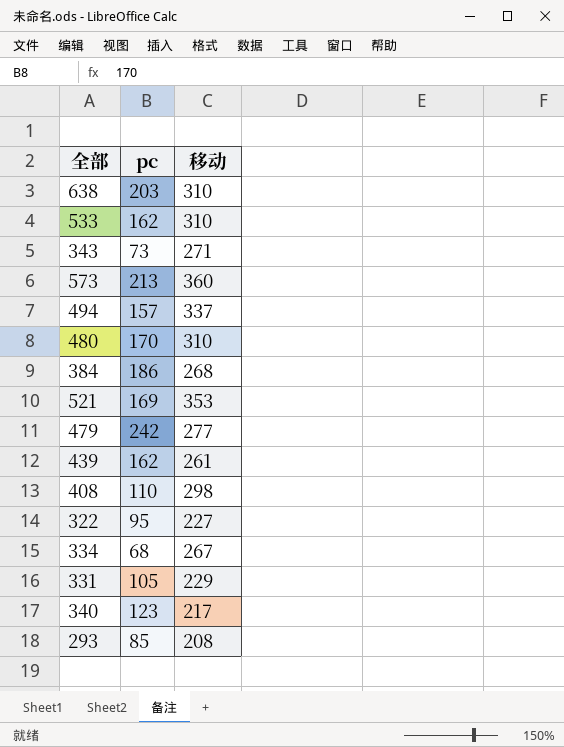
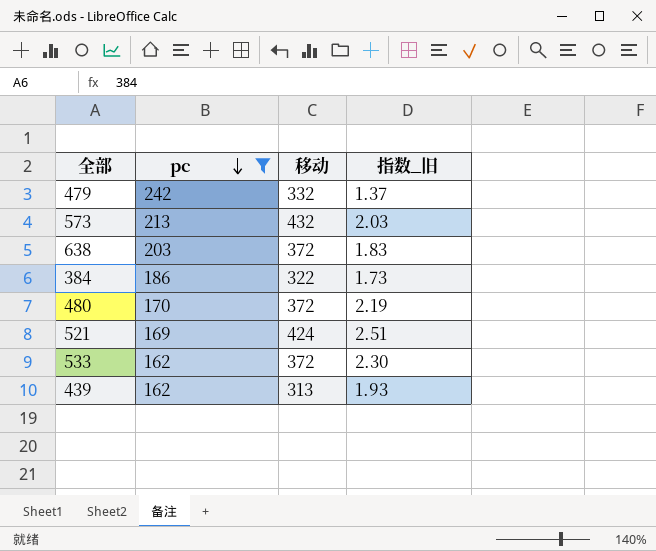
filter: none -> pc >= 162
row order: none -> pc descending
column 指数_旧 | formula: none -> [移动] / [pc]
479 | 移动: 277 -> 332
573 | 移动: 360 -> 432
638 | 移动: 310 -> 372
384 | 移动: 268 -> 322
480 | 移动: 310 -> 372
521 | 移动: 353 -> 424
533 | 移动: 310 -> 372
439 | 移动: 261 -> 313

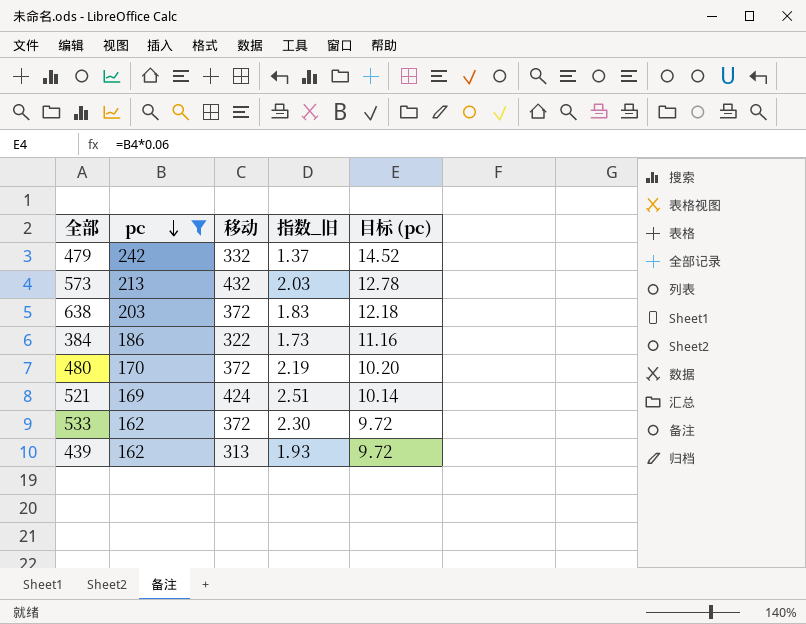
column 目标 (pc) | formula: none -> [pc] * 0.06

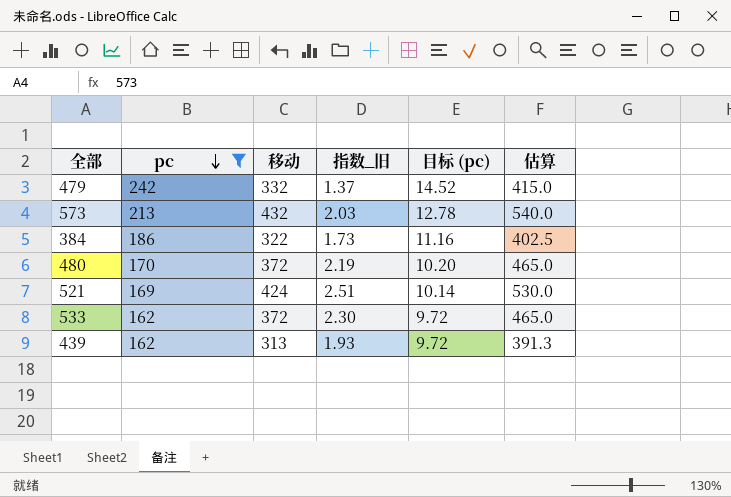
column 估算 | formula: none -> [移动] * 1.25
row 638: 203 | 372 | 1.83 | 12.18 -> none

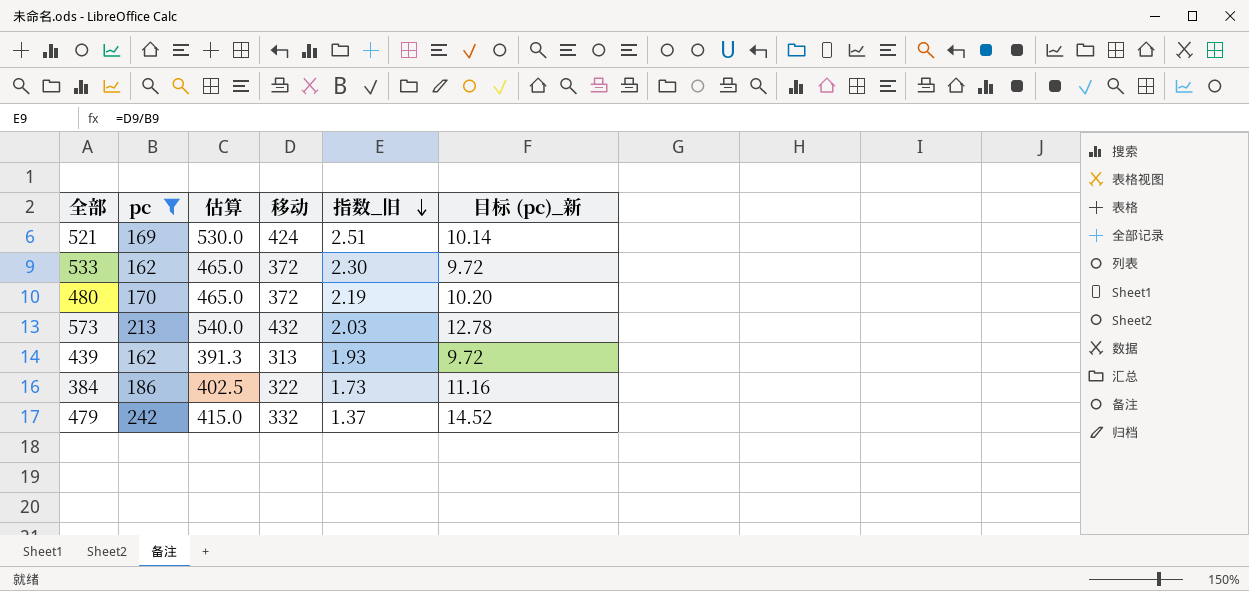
row order: pc descending -> 指数_旧 descending
column 估算 | position: 6 -> 3
column name: 目标 (pc) -> 目标 (pc)_新

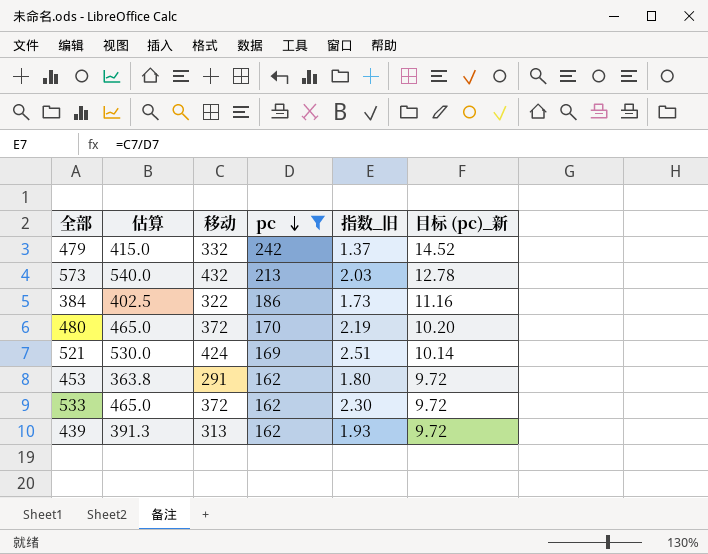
row order: 指数_旧 descending -> pc descending
column pc | position: 2 -> 4
row 453: none -> 363.8 | 291 | 162 | 1.80 | 9.72

